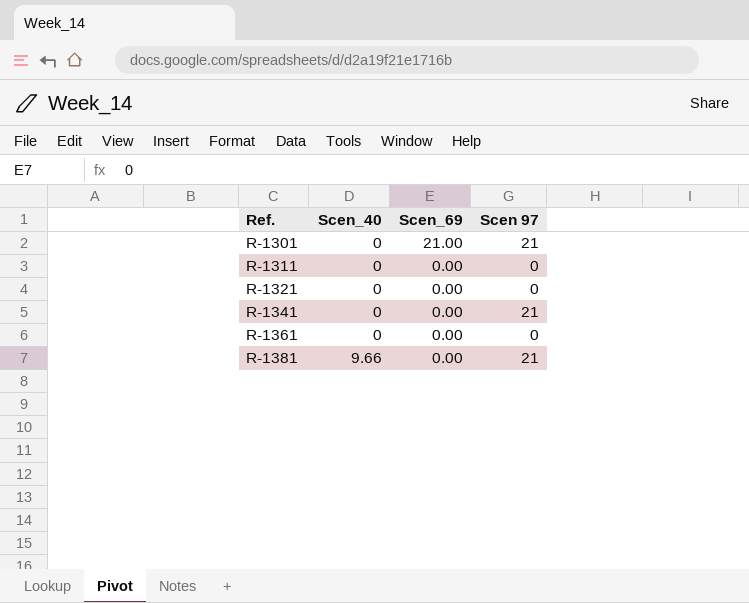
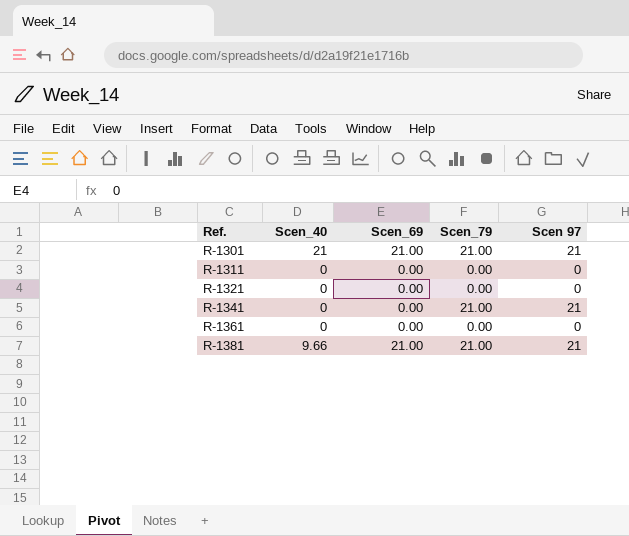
column Scen_79 | position: none -> 4
R-1301 | Scen_40: 0 -> 21
R-1381 | Scen_69: 0.00 -> 21.00

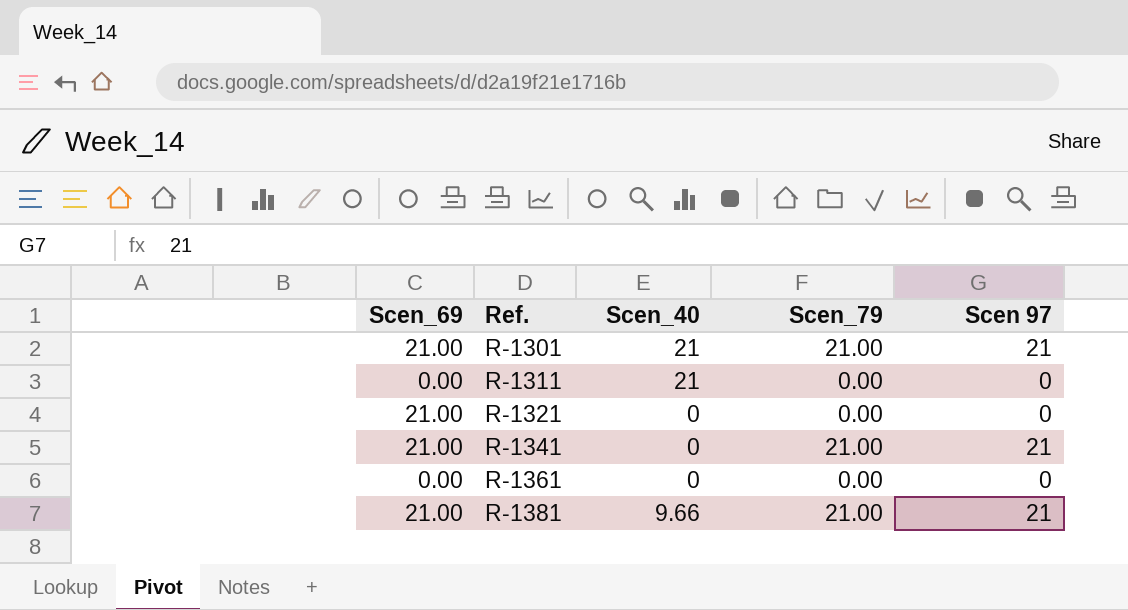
column Scen_69 | position: 3 -> 1
R-1311 | Scen_40: 0 -> 21
R-1321 | Scen_69: 0.00 -> 21.00
R-1341 | Scen_69: 0.00 -> 21.00

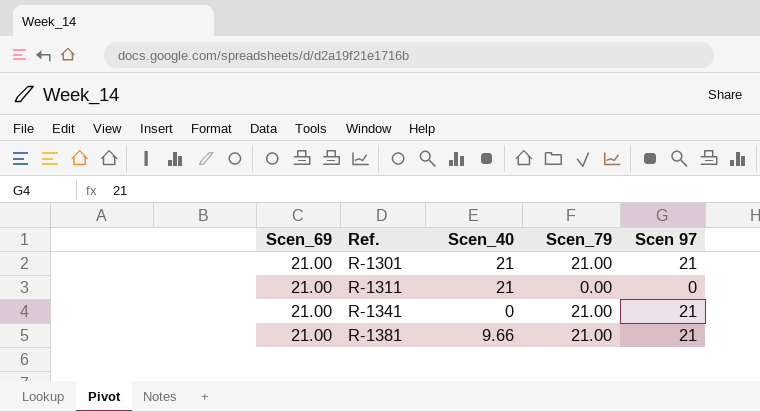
row R-1321: 21.00 | 0 | 0.00 | 0 -> none
row R-1361: 0.00 | 0 | 0.00 | 0 -> none
R-1311 | Scen_69: 0.00 -> 21.00

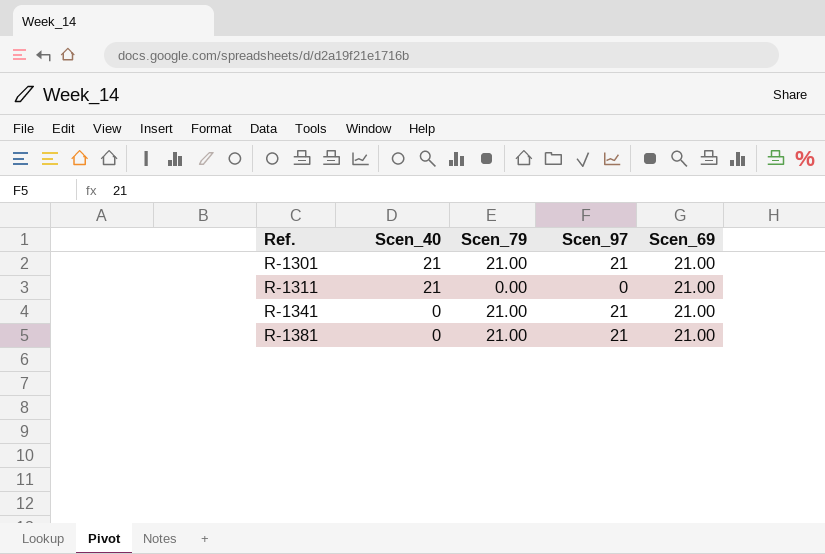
column name: Scen 97 -> Scen_97
column Scen_69 | position: 1 -> 5
R-1381 | Scen_40: 9.66 -> 0

